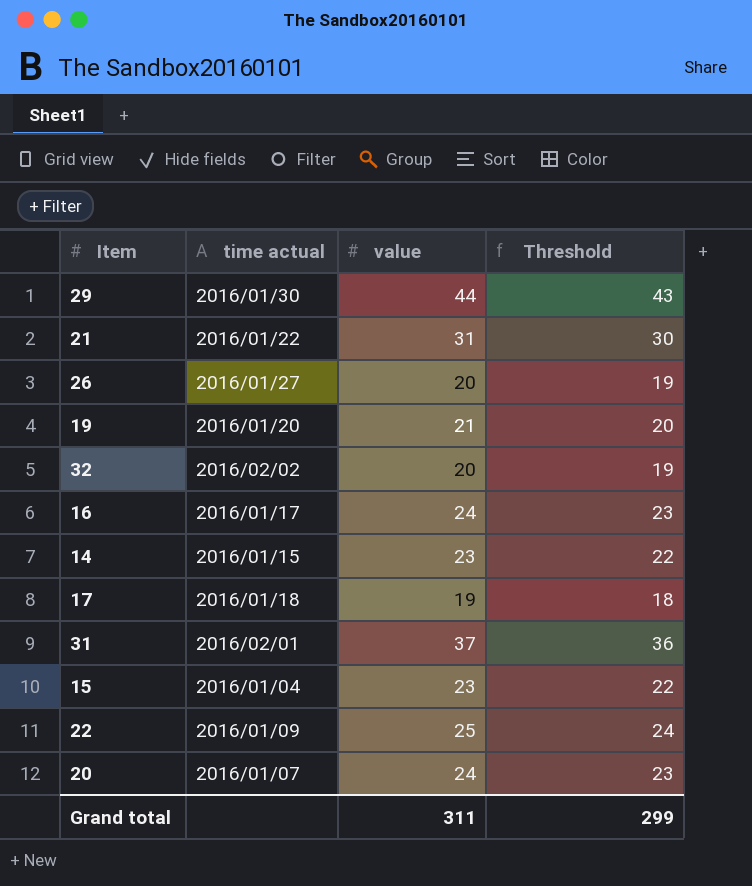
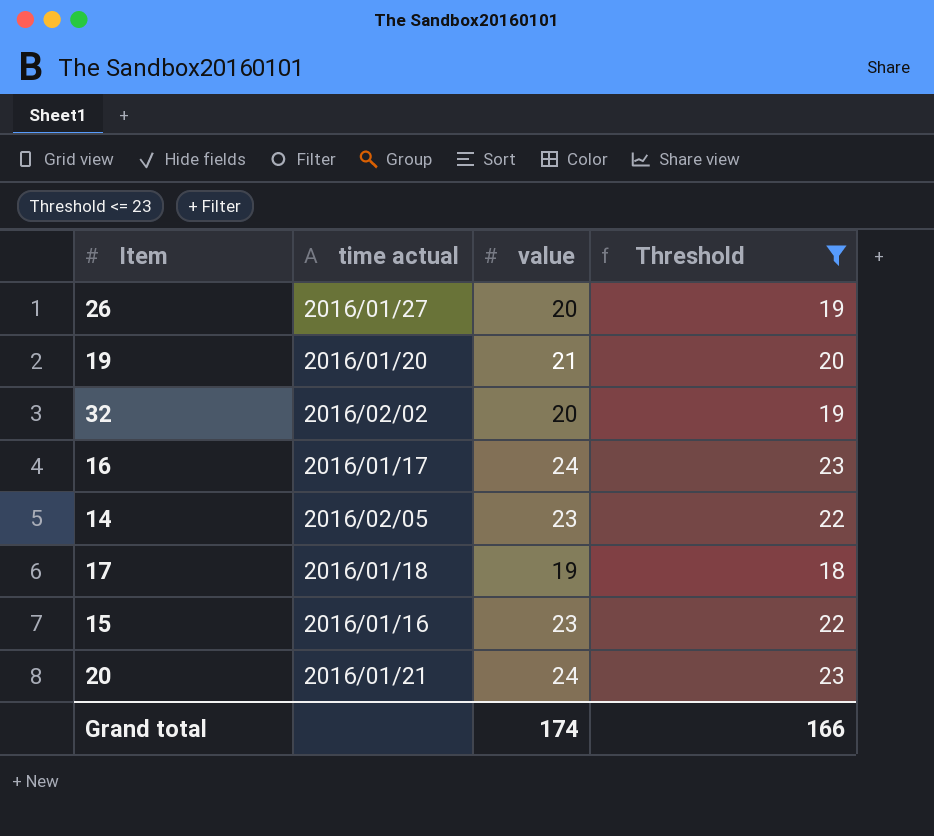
filter: none -> Threshold <= 23
14 | time actual: 2016/01/15 -> 2016/02/05
15 | time actual: 2016/01/04 -> 2016/01/16
20 | time actual: 2016/01/07 -> 2016/01/21
Grand total | value: 311 -> 174
Grand total | Threshold: 299 -> 166

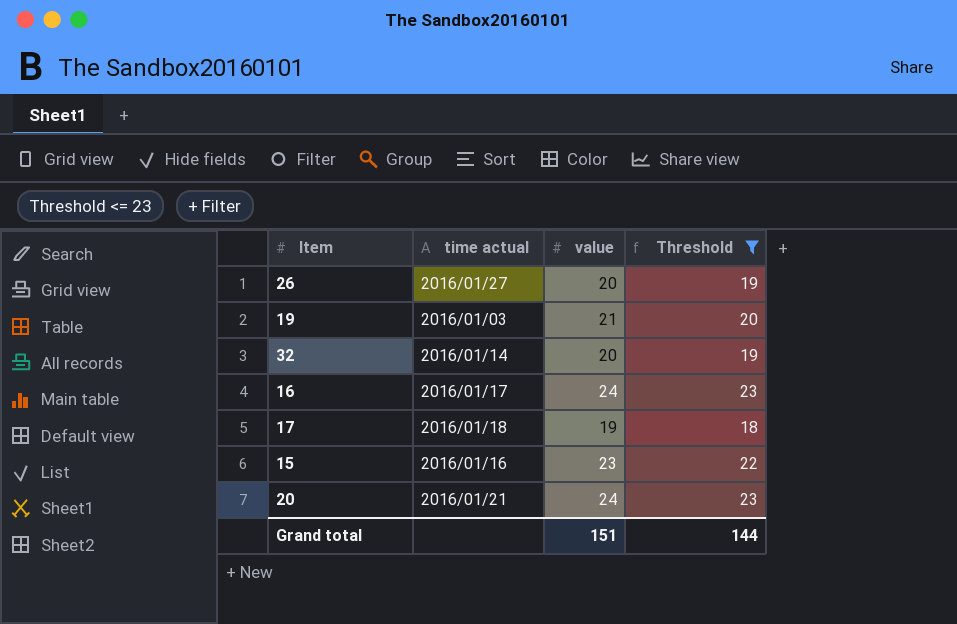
row 14: 2016/02/05 | 23 | 22 -> none
19 | time actual: 2016/01/20 -> 2016/01/03
32 | time actual: 2016/02/02 -> 2016/01/14
Grand total | value: 174 -> 151
Grand total | Threshold: 166 -> 144

